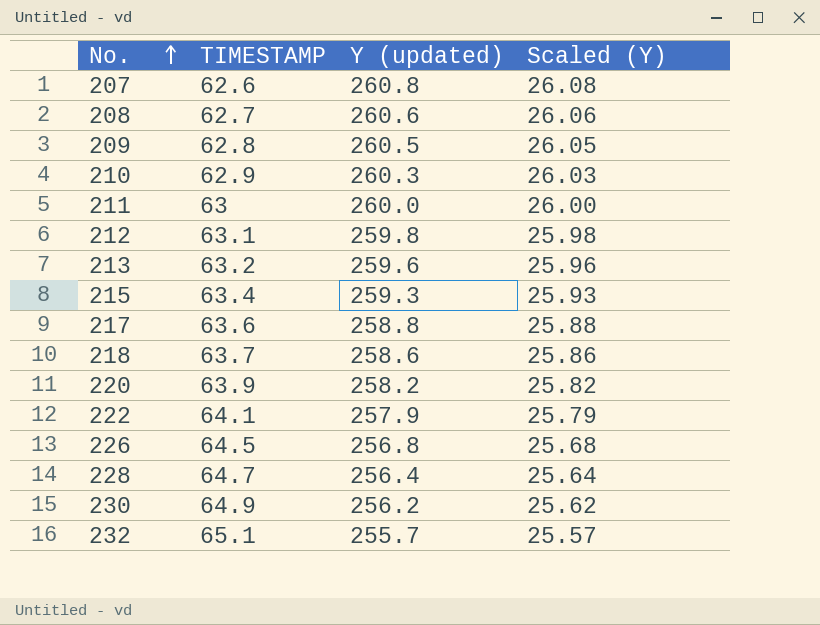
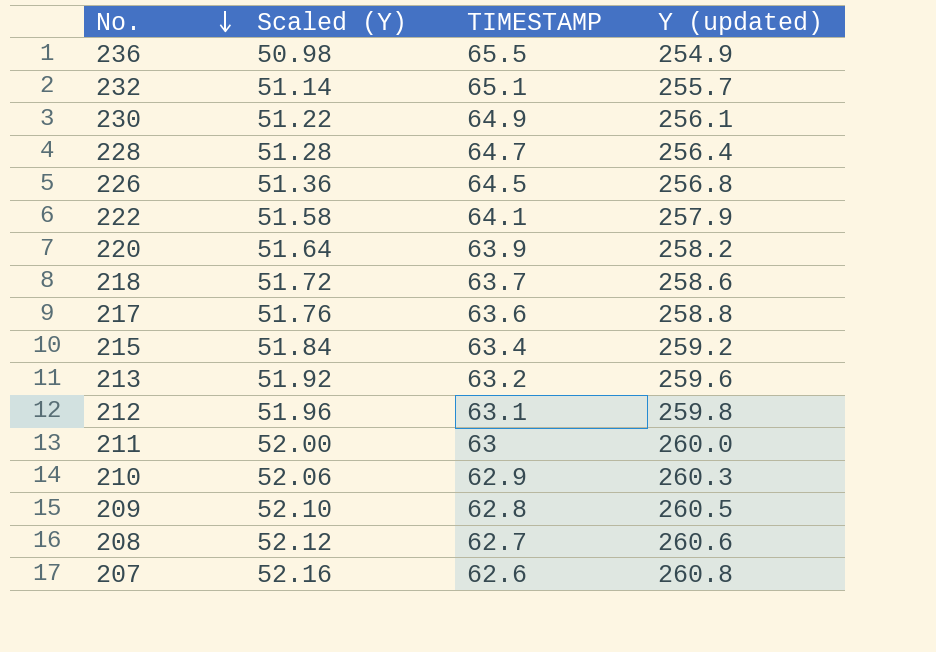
row order: No. ascending -> No. descending
column Scaled (Y) | formula: [Y (updated)] * 0.1 -> [Y (updated)] * 0.2
column Scaled (Y) | position: 4 -> 2
row 236: none -> 50.98 | 65.5 | 254.9
230 | Y (updated): 256.2 -> 256.1
215 | Y (updated): 259.3 -> 259.2

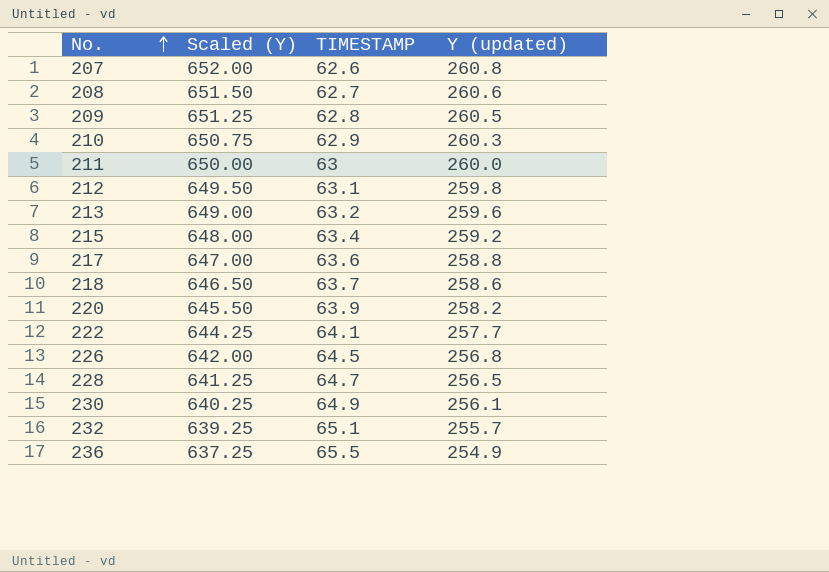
row order: No. descending -> No. ascending
column Scaled (Y) | formula: [Y (updated)] * 0.2 -> [Y (updated)] * 2.5
222 | Y (updated): 257.9 -> 257.7
228 | Y (updated): 256.4 -> 256.5

